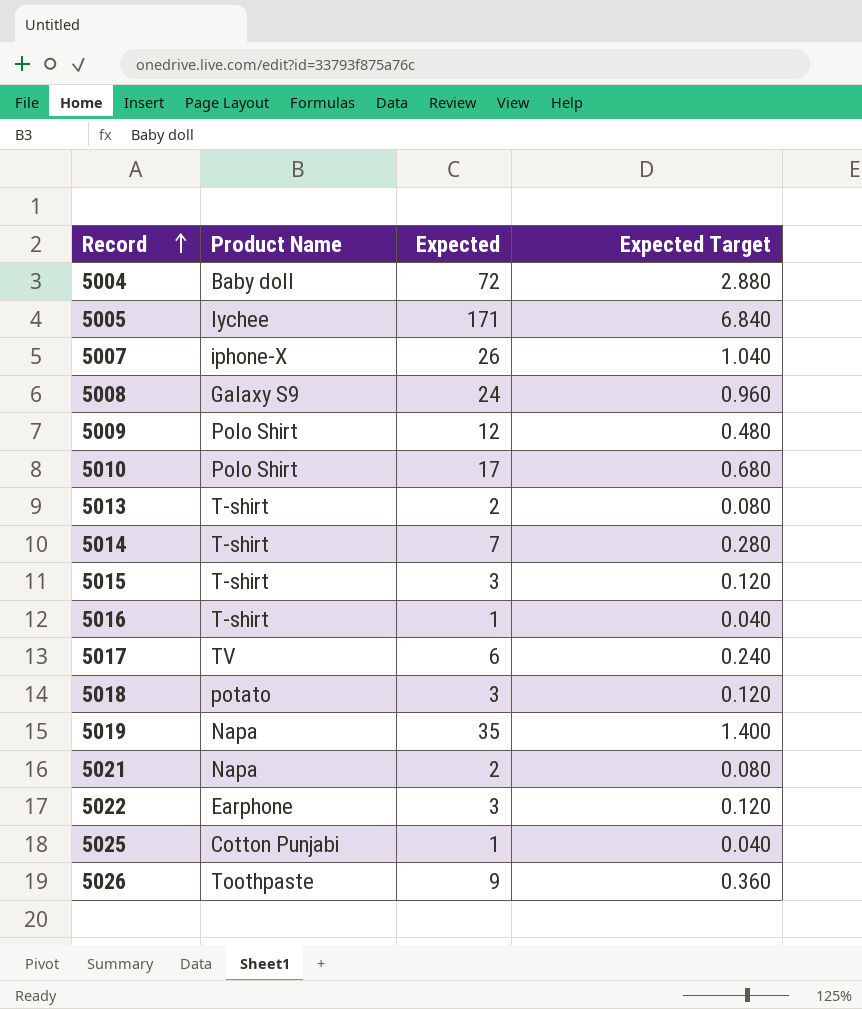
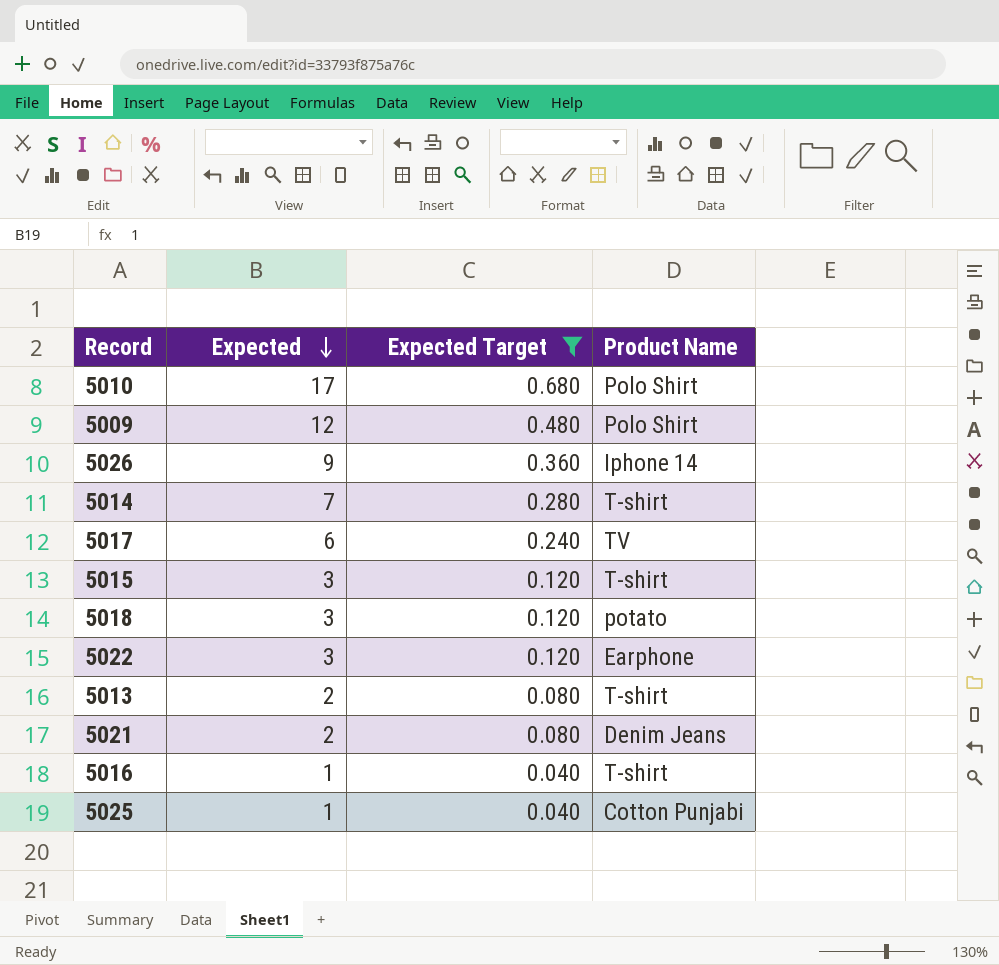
filter: none -> Expected Target <= 0.680
row order: Record ascending -> Expected descending
column Product Name | position: 2 -> 4
5026 | Product Name: Toothpaste -> Iphone 14
5021 | Product Name: Napa -> Denim Jeans

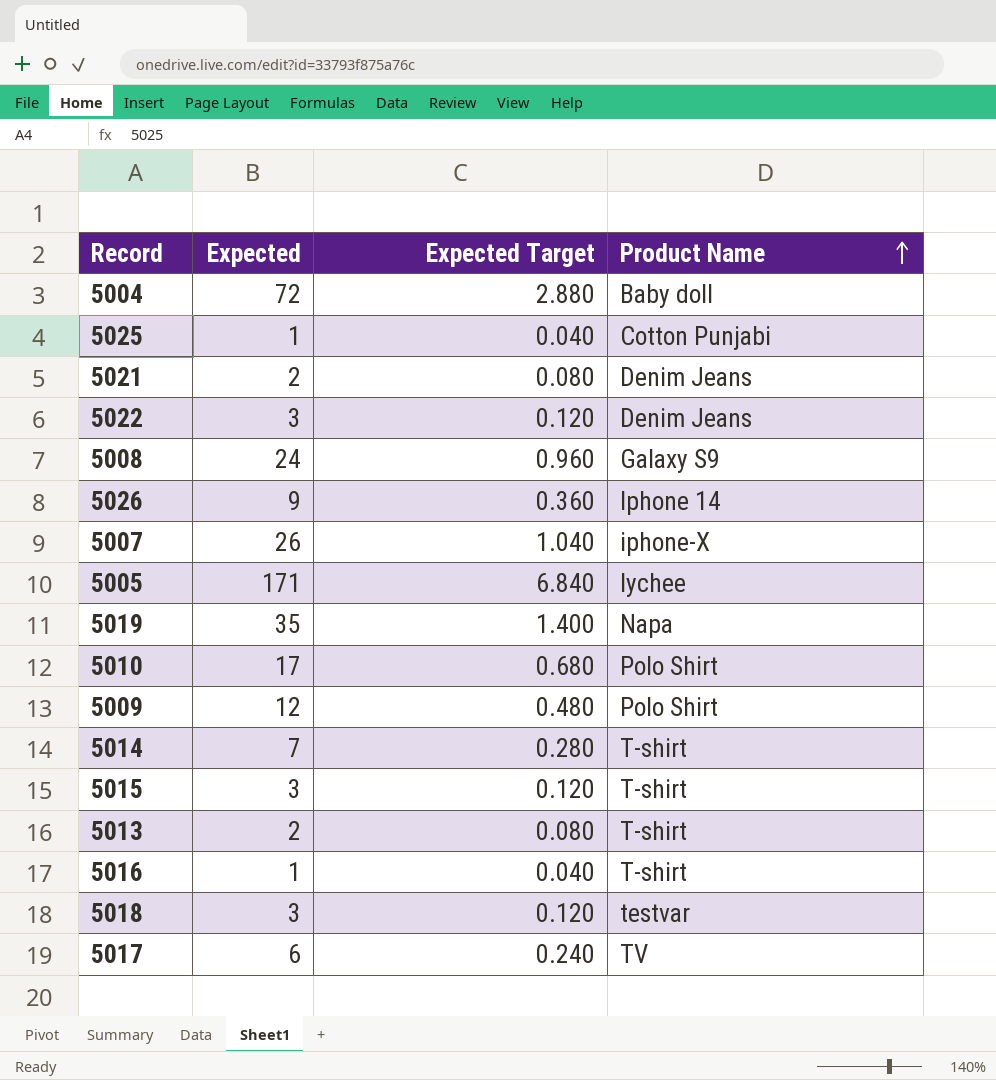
filter: Expected Target <= 0.680 -> none
row order: Expected descending -> Product Name ascending
5022 | Product Name: Earphone -> Denim Jeans
5018 | Product Name: potato -> testvar

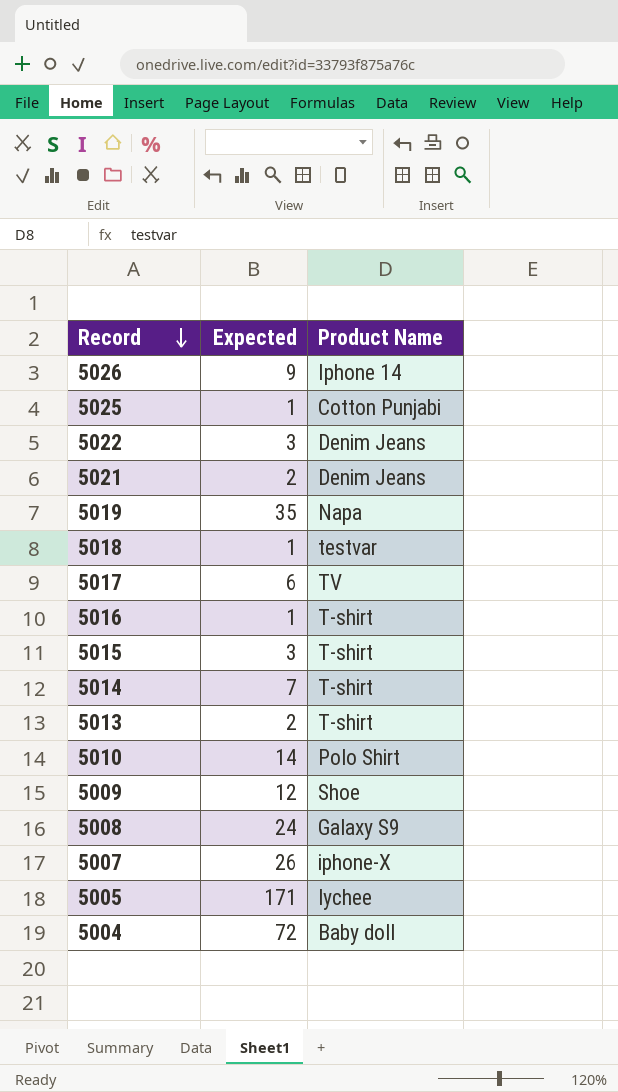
row order: Product Name ascending -> Record descending
column Expected Target | formula: [Expected] * 0.04 -> none
5018 | Expected: 3 -> 1
5010 | Expected: 17 -> 14
5009 | Product Name: Polo Shirt -> Shoe

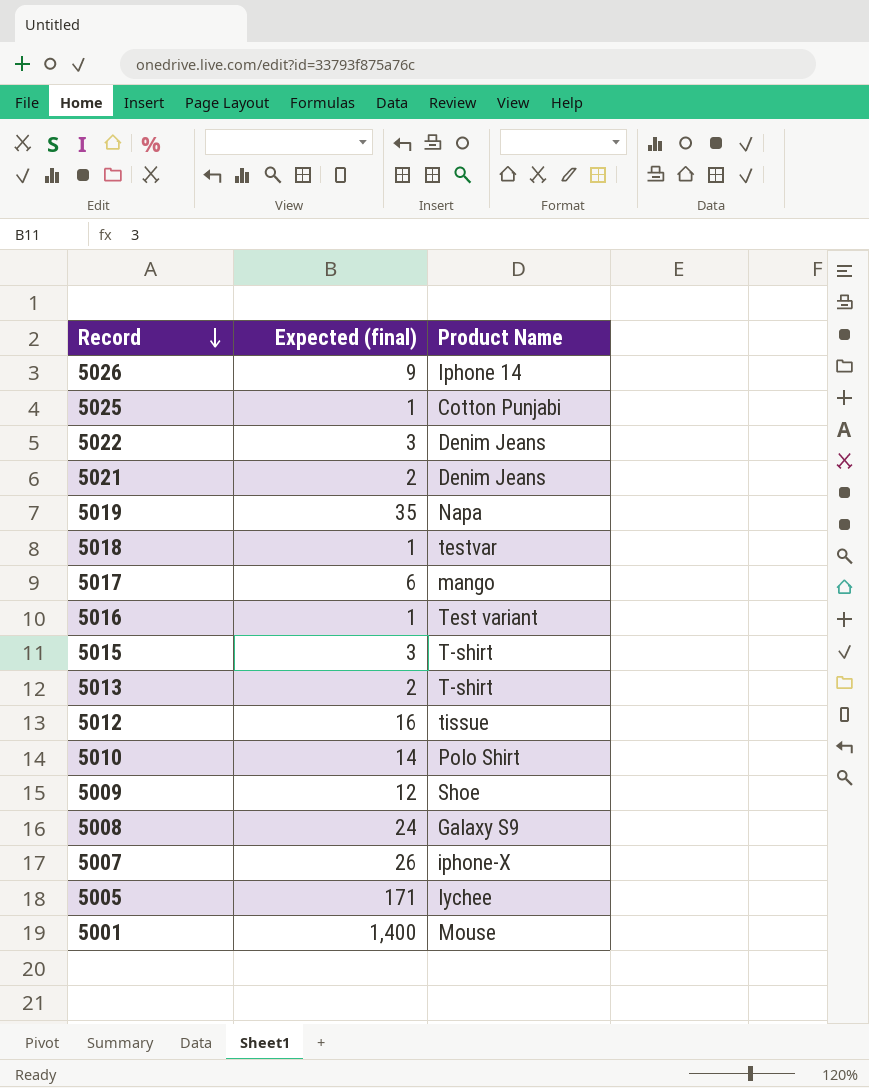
column name: Expected -> Expected (final)
row 5014: 7 | T-shirt -> none
row 5004: 72 | Baby doll -> none
5017 | Product Name: TV -> mango
5016 | Product Name: T-shirt -> Test variant
row 5012: none -> 16 | tissue
row 5001: none -> 1,400 | Mouse

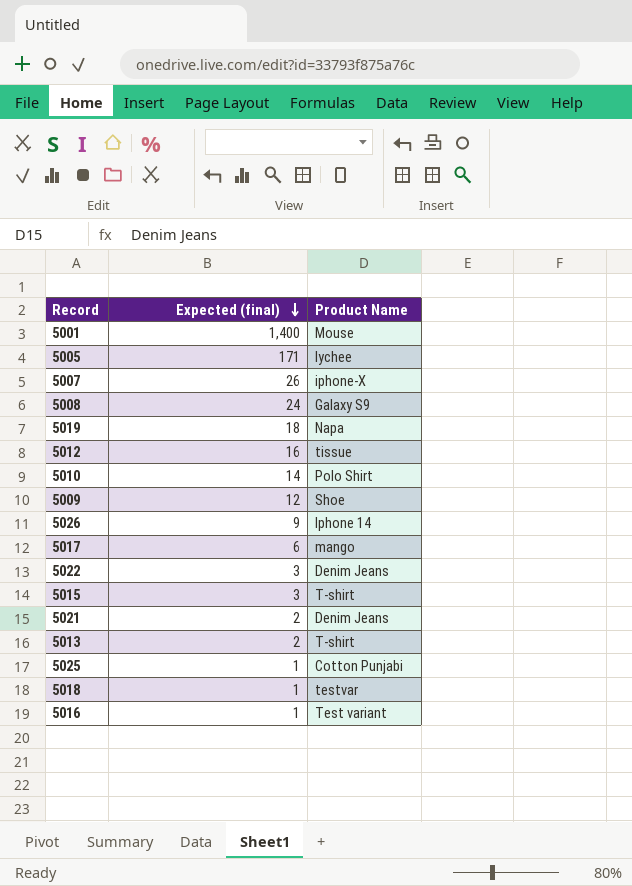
row order: Record descending -> Expected (final) descending
5019 | Expected (final): 35 -> 18

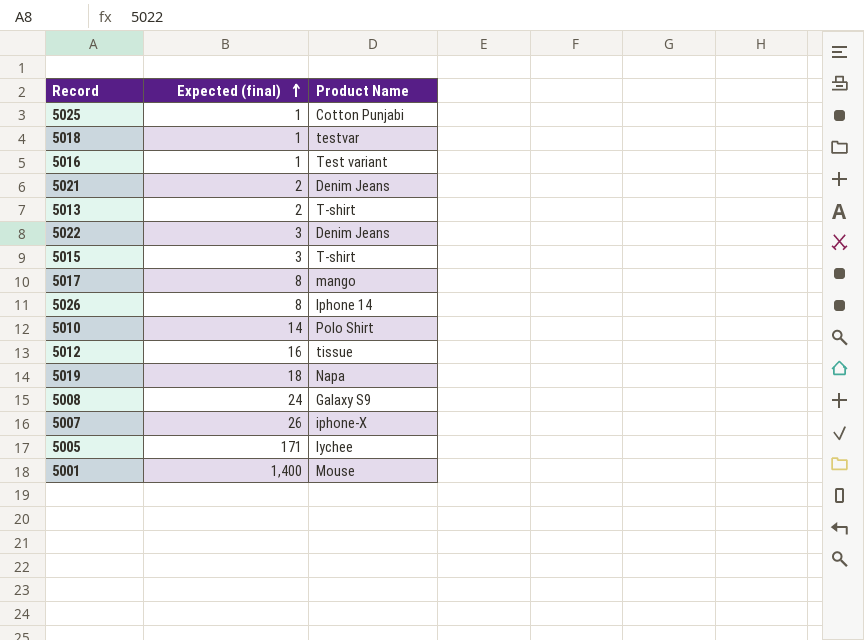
row order: Expected (final) descending -> Expected (final) ascending
row 5009: 12 | Shoe -> none
5017 | Expected (final): 6 -> 8
5026 | Expected (final): 9 -> 8

